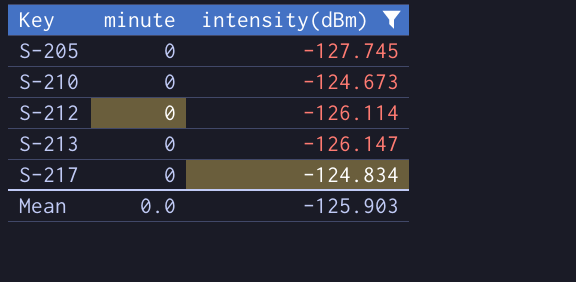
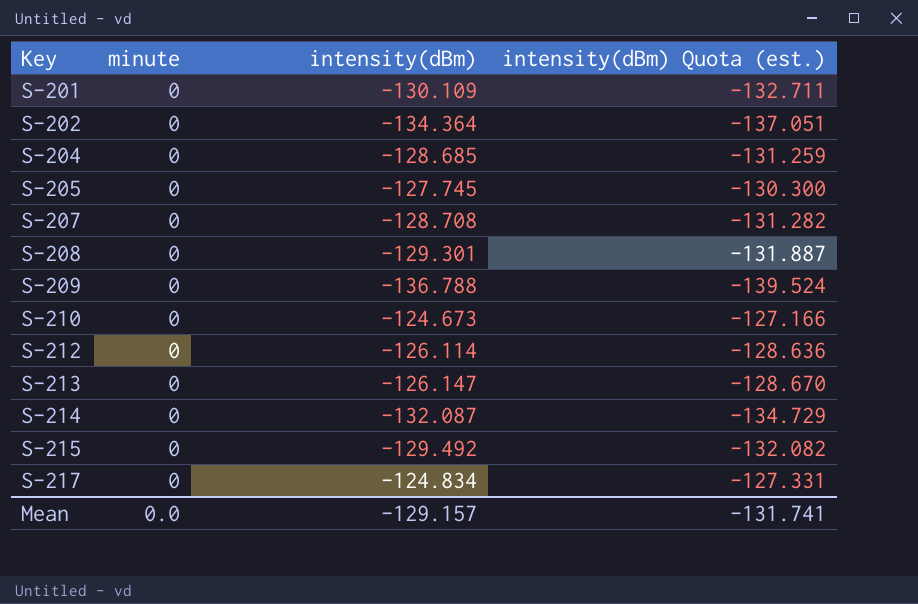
filter: intensity(dBm) >= -127.745 -> none
column intensity(dBm) Quota (est.) | formula: none -> [intensity(dBm)] * 1.02
Mean | intensity(dBm): -125.903 -> -129.157

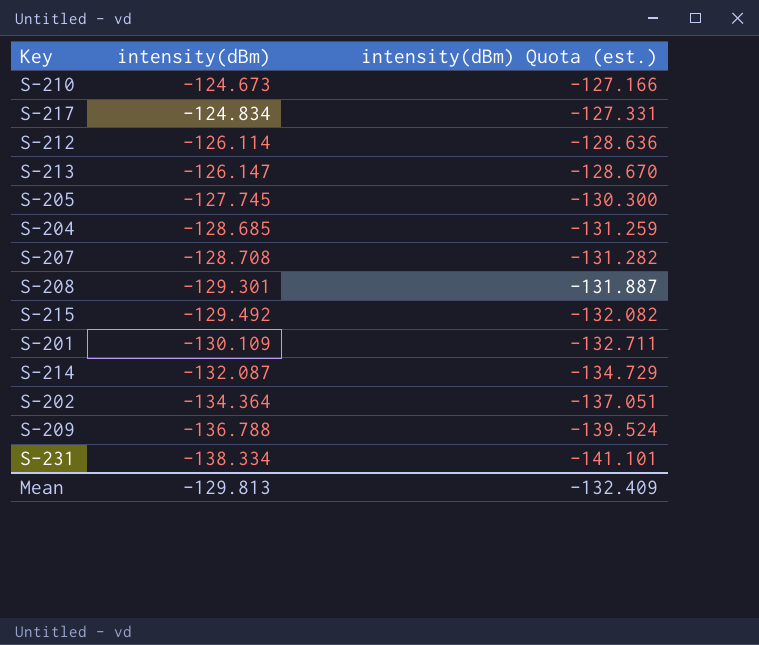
row order: Key ascending -> intensity(dBm) descending
column minute | position: 2 -> none
row S-231: none -> -138.334 | -141.101
Mean | intensity(dBm): -129.157 -> -129.813
Mean | intensity(dBm) Quota (est.): -131.741 -> -132.409

